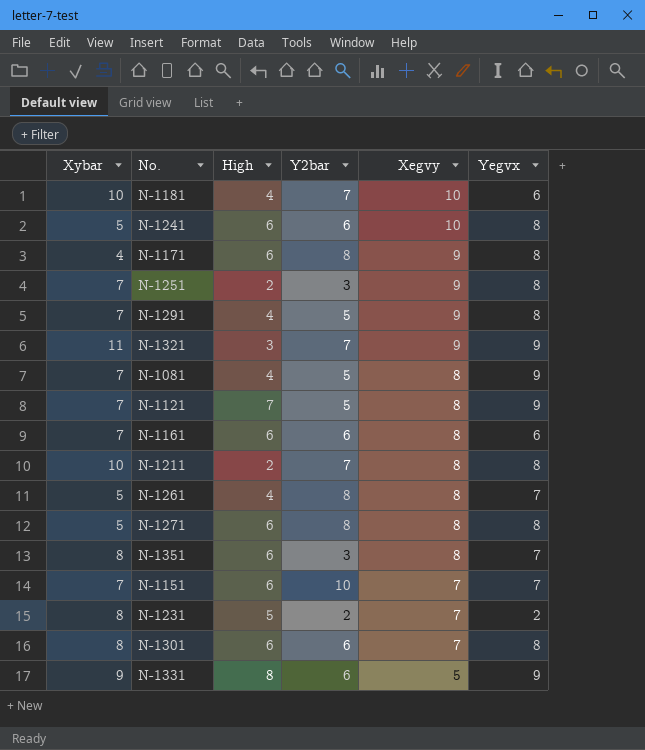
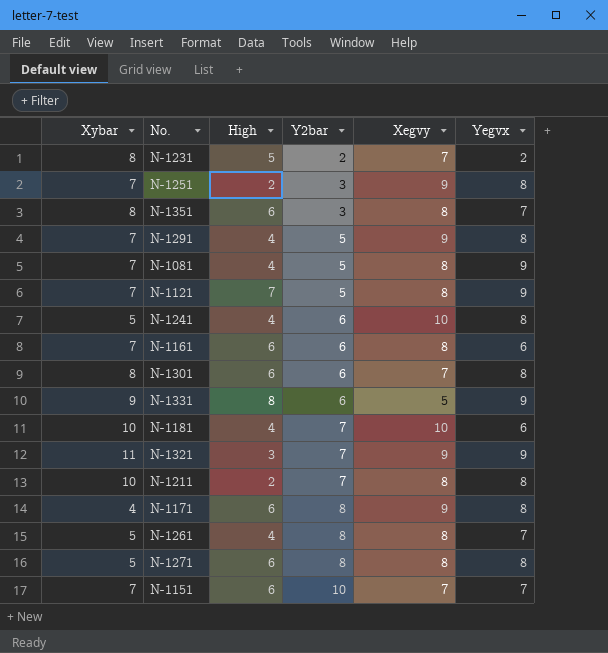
row order: Xegvy descending -> Y2bar ascending
N-1241 | High: 6 -> 4

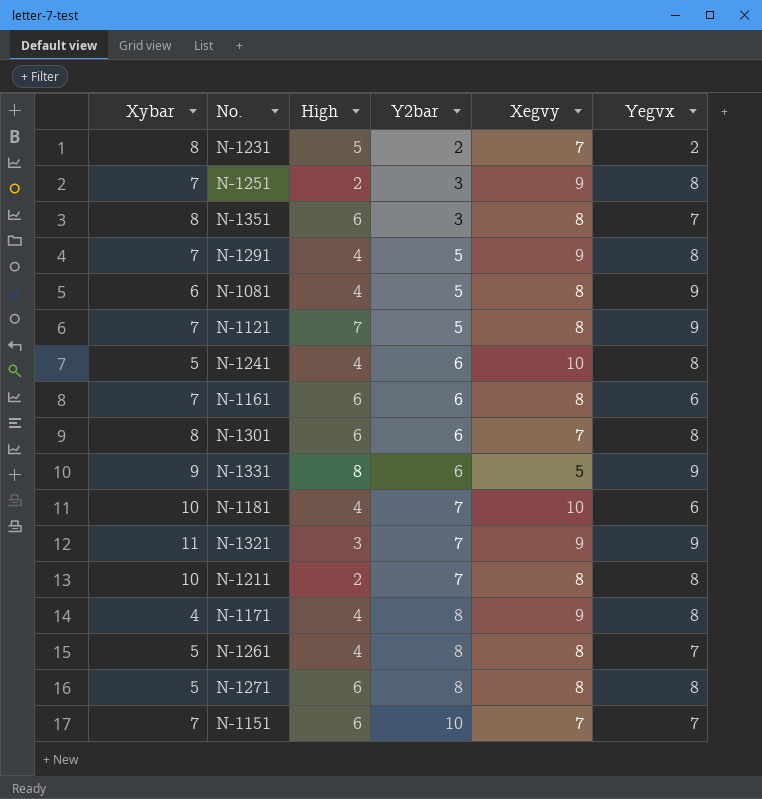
N-1081 | Xybar: 7 -> 6
N-1171 | High: 6 -> 4

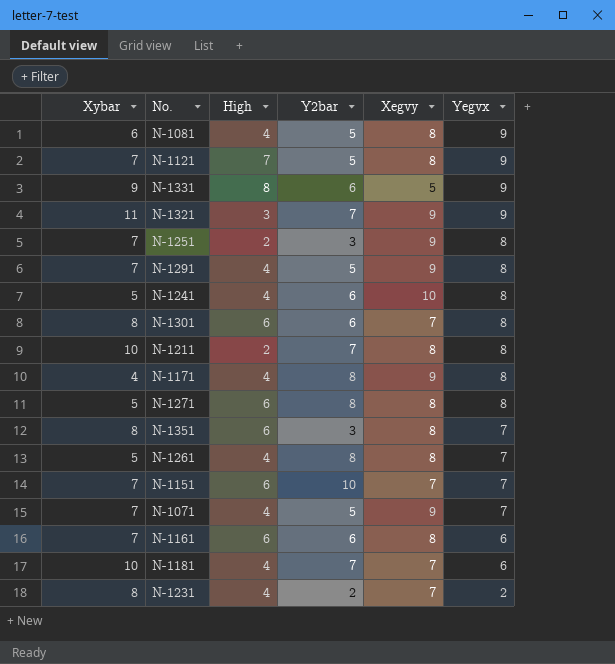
row order: Y2bar ascending -> Yegvx descending
row N-1071: none -> 7 | 4 | 5 | 9 | 7
N-1181 | Xegvy: 10 -> 7
N-1231 | High: 5 -> 4

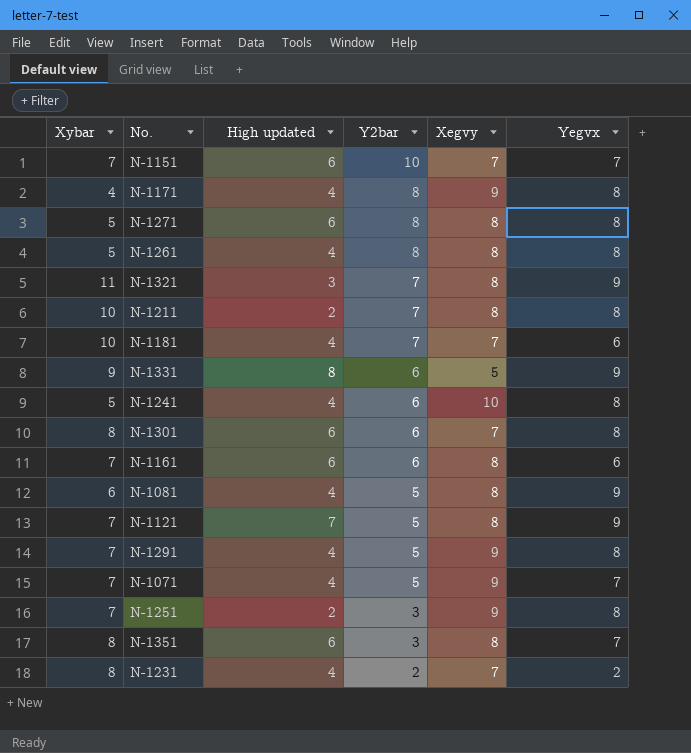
row order: Yegvx descending -> Y2bar descending
column name: High -> High updated
N-1261 | Yegvx: 7 -> 8
N-1321 | Xegvy: 9 -> 8

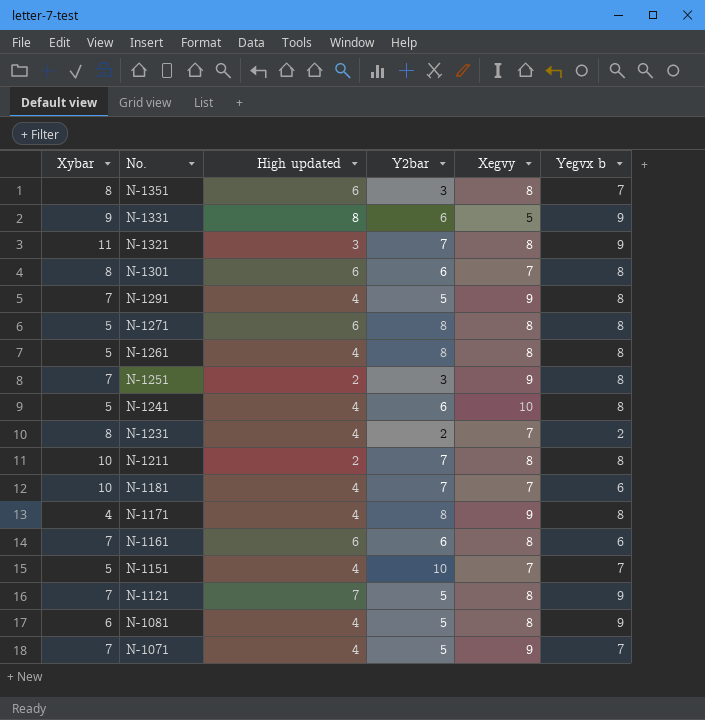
row order: Y2bar descending -> No. descending
column name: Yegvx -> Yegvx b
N-1151 | Xybar: 7 -> 5
N-1151 | High updated: 6 -> 4

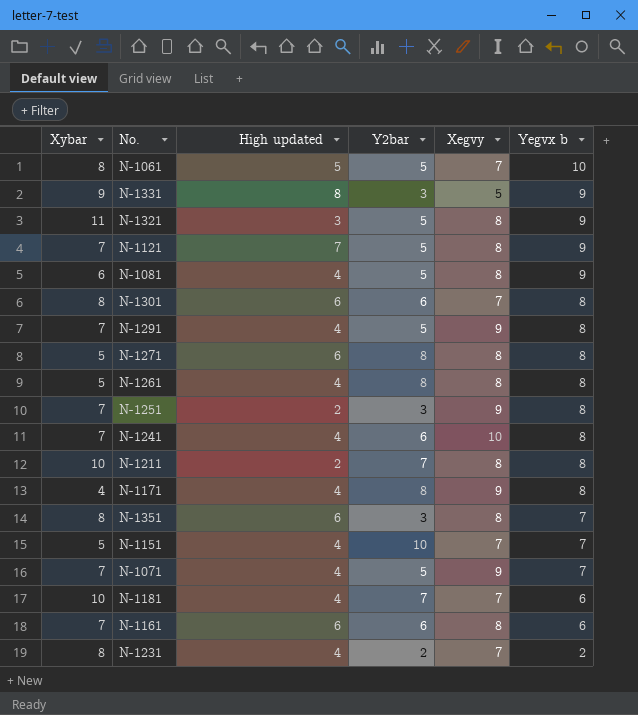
row order: No. descending -> Yegvx b descending
row N-1061: none -> 8 | 5 | 5 | 7 | 10
N-1331 | Y2bar: 6 -> 3
N-1321 | Y2bar: 7 -> 5
N-1241 | Xybar: 5 -> 7

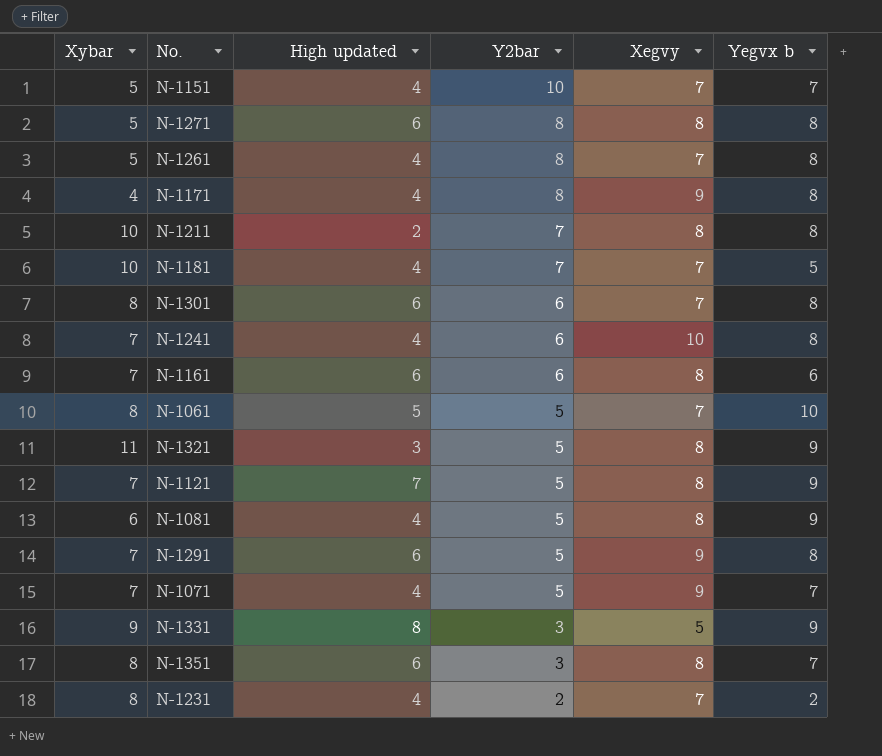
row order: Yegvx b descending -> Y2bar descending
row N-1251: 7 | 2 | 3 | 9 | 8 -> none
N-1261 | Xegvy: 8 -> 7
N-1181 | Yegvx b: 6 -> 5
N-1291 | High updated: 4 -> 6

